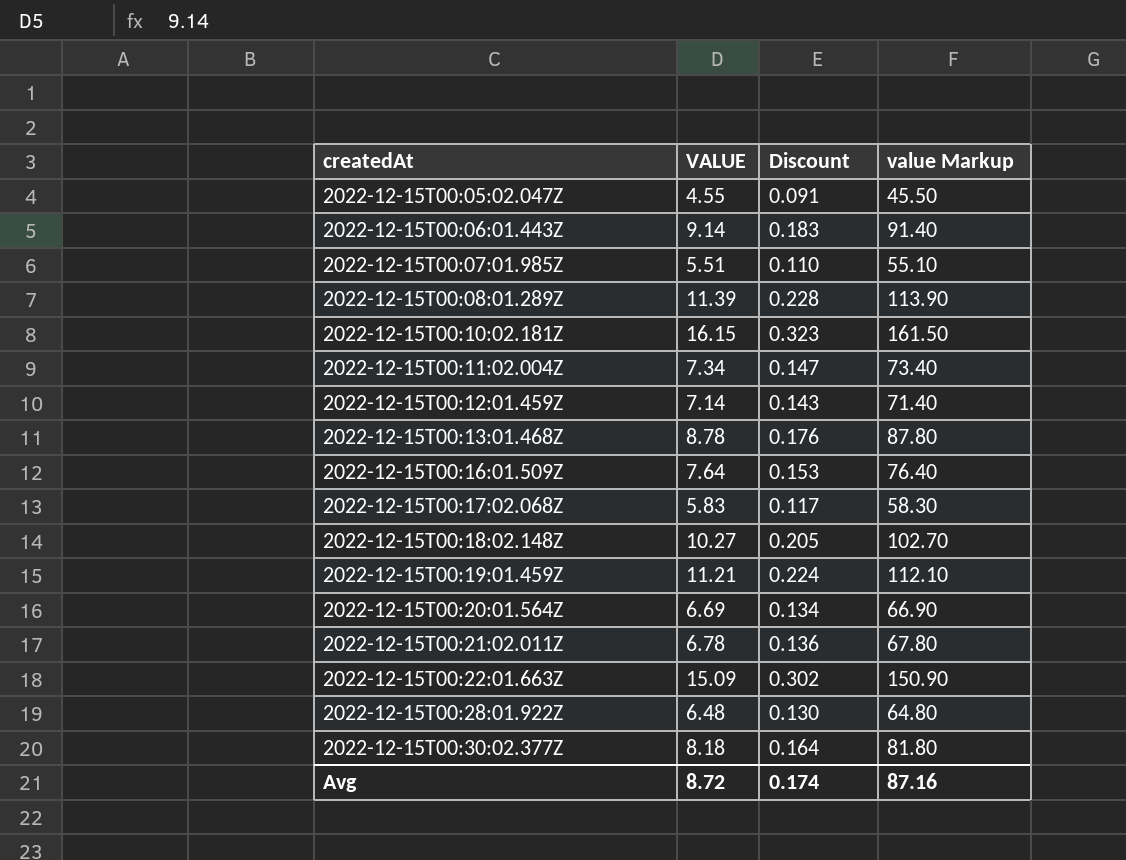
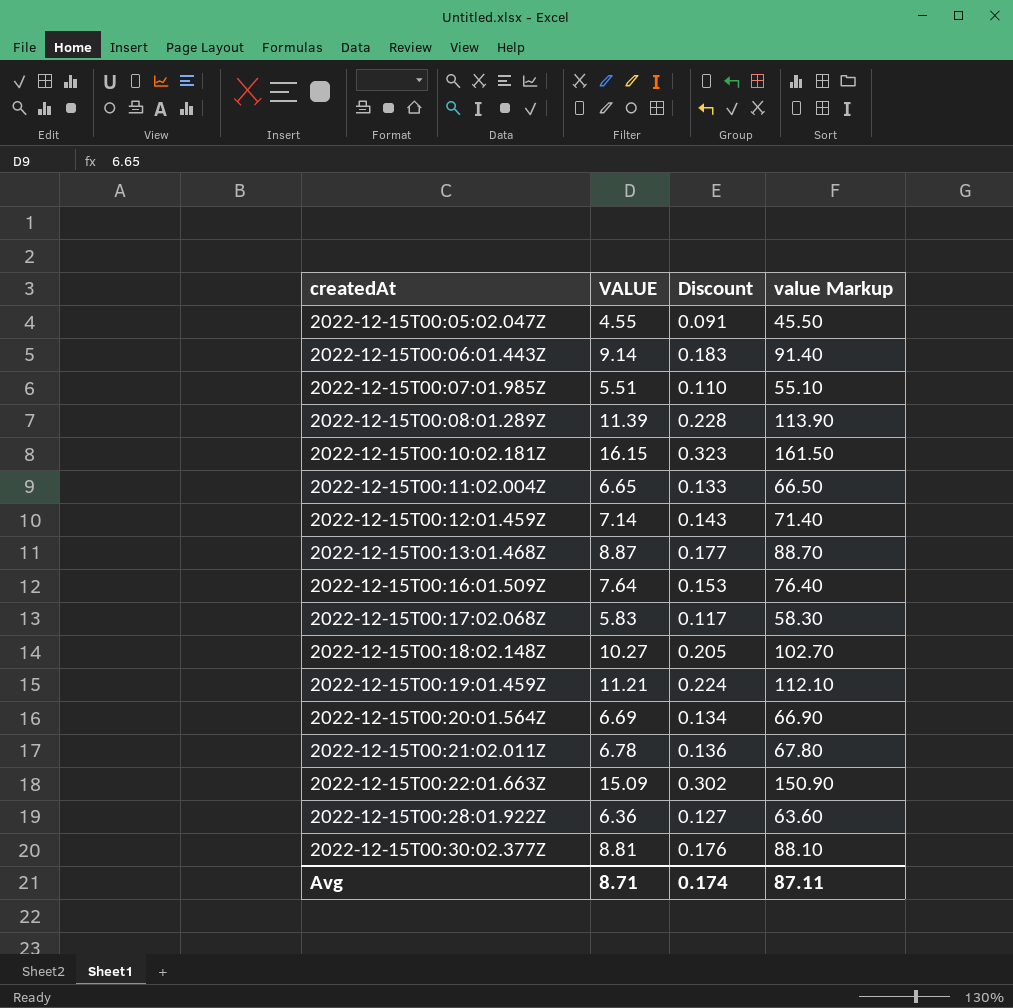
2022-12-15T00:11:02.004Z | VALUE: 7.34 -> 6.65
2022-12-15T00:11:02.004Z | Discount: 0.147 -> 0.133
2022-12-15T00:11:02.004Z | value Markup: 73.40 -> 66.50
2022-12-15T00:13:01.468Z | VALUE: 8.78 -> 8.87
2022-12-15T00:13:01.468Z | Discount: 0.176 -> 0.177
2022-12-15T00:13:01.468Z | value Markup: 87.80 -> 88.70
2022-12-15T00:28:01.922Z | VALUE: 6.48 -> 6.36
2022-12-15T00:28:01.922Z | Discount: 0.130 -> 0.127
2022-12-15T00:28:01.922Z | value Markup: 64.80 -> 63.60
2022-12-15T00:30:02.377Z | VALUE: 8.18 -> 8.81
2022-12-15T00:30:02.377Z | Discount: 0.164 -> 0.176
2022-12-15T00:30:02.377Z | value Markup: 81.80 -> 88.10
Avg | VALUE: 8.72 -> 8.71
Avg | value Markup: 87.16 -> 87.11

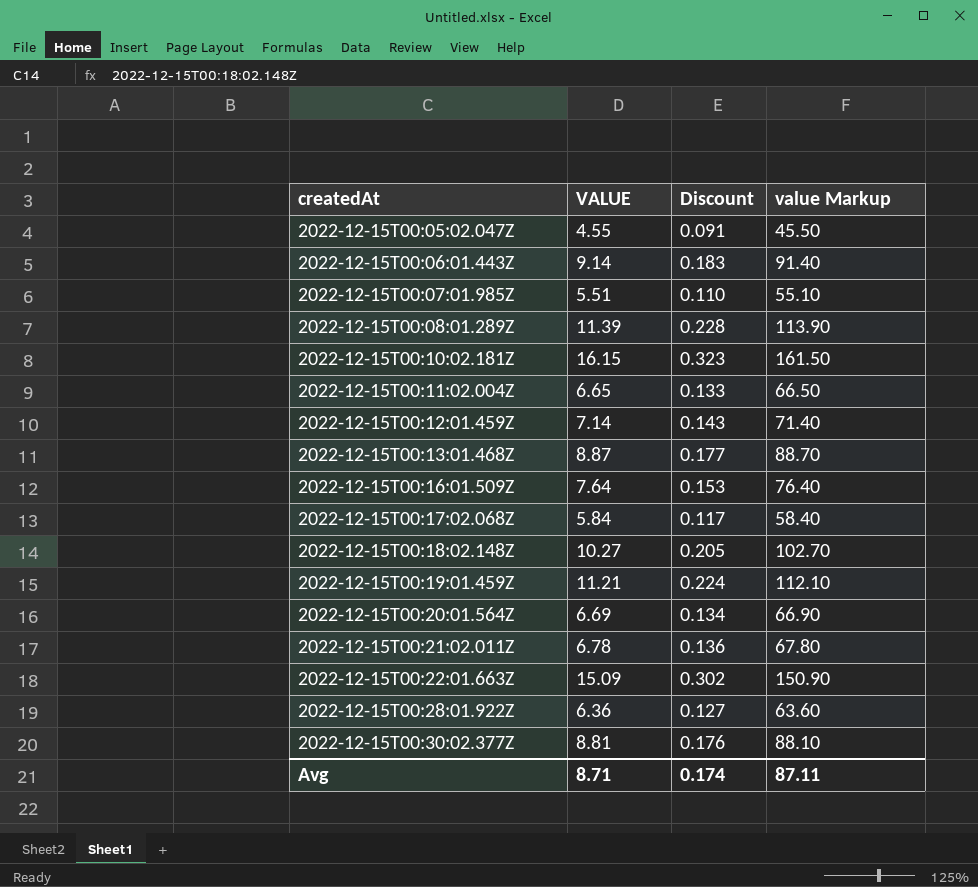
2022-12-15T00:17:02.068Z | VALUE: 5.83 -> 5.84
2022-12-15T00:17:02.068Z | value Markup: 58.30 -> 58.40

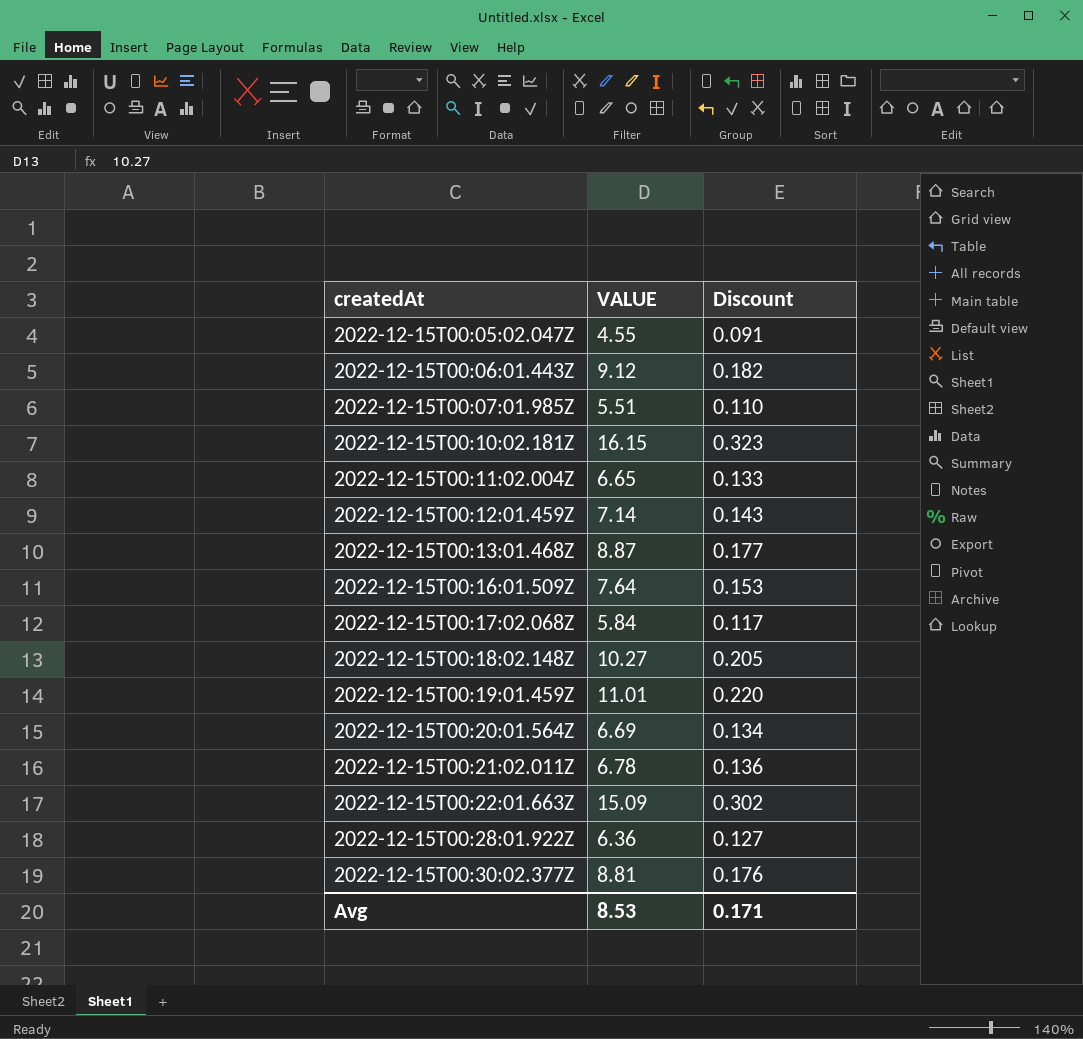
column value Markup | formula: [VALUE] * 10 -> none
row 2022-12-15T00:08:01.289Z: 11.39 | 0.228 | 113.90 -> none
2022-12-15T00:06:01.443Z | VALUE: 9.14 -> 9.12
2022-12-15T00:06:01.443Z | Discount: 0.183 -> 0.182
2022-12-15T00:19:01.459Z | VALUE: 11.21 -> 11.01
2022-12-15T00:19:01.459Z | Discount: 0.224 -> 0.220
Avg | VALUE: 8.71 -> 8.53
Avg | Discount: 0.174 -> 0.171

